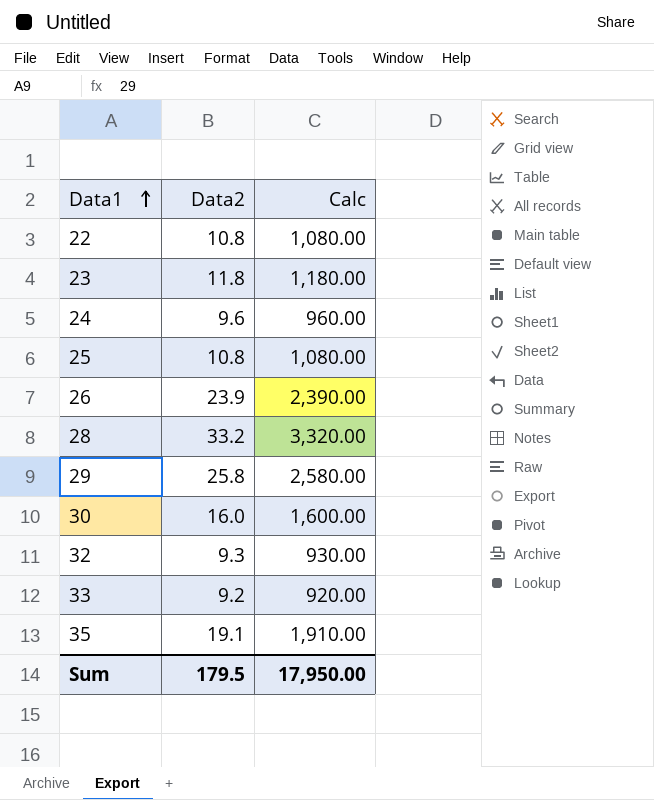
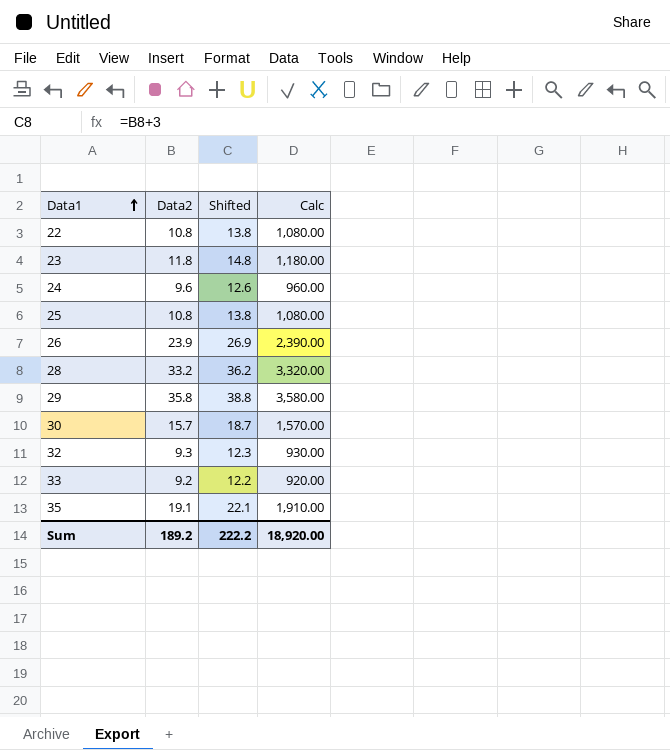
column Shifted | formula: none -> [Data2] + 3
29 | Data2: 25.8 -> 35.8
29 | Calc: 2,580.00 -> 3,580.00
30 | Data2: 16.0 -> 15.7
30 | Calc: 1,600.00 -> 1,570.00
Sum | Data2: 179.5 -> 189.2
Sum | Calc: 17,950.00 -> 18,920.00

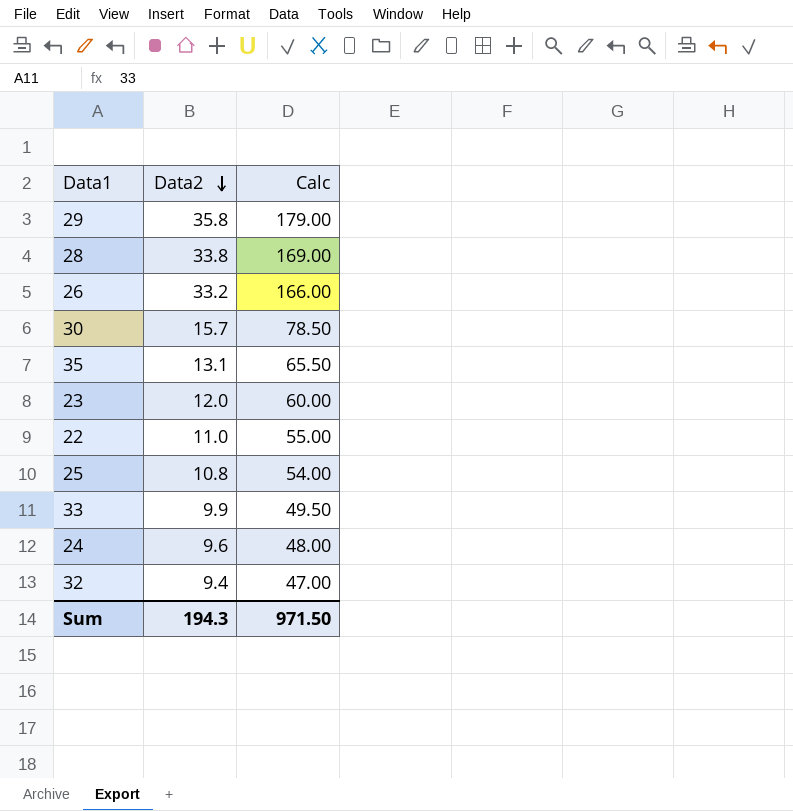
row order: Data1 ascending -> Data2 descending
column Shifted | formula: [Data2] + 3 -> none
column Calc | formula: [Data2] * 100 -> [Data2] * 5
28 | Data2: 33.2 -> 33.8
26 | Data2: 23.9 -> 33.2
35 | Data2: 19.1 -> 13.1
23 | Data2: 11.8 -> 12.0
22 | Data2: 10.8 -> 11.0
33 | Data2: 9.2 -> 9.9
32 | Data2: 9.3 -> 9.4
Sum | Data2: 189.2 -> 194.3
Sum | Calc: 18,920.00 -> 971.50

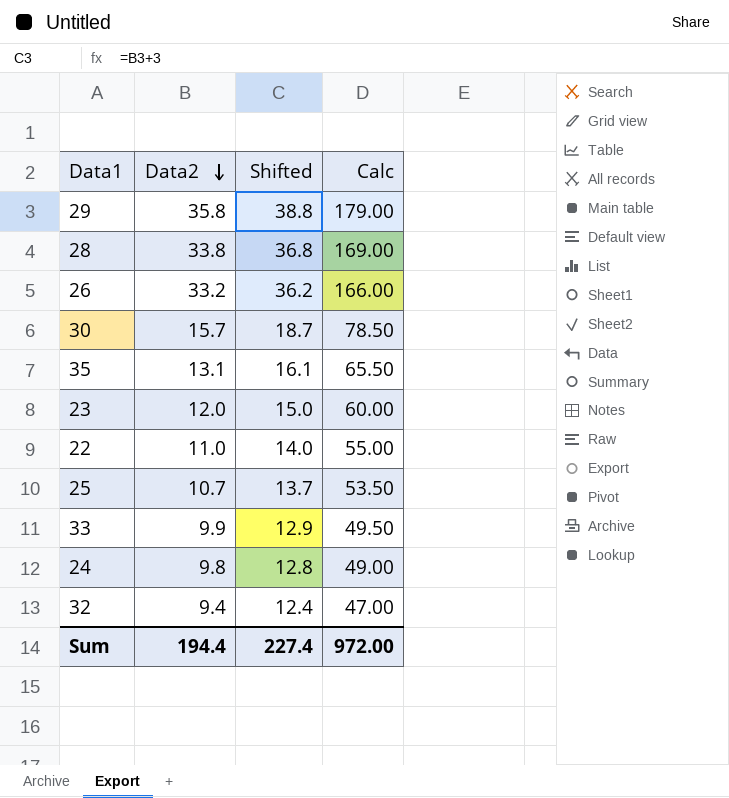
column Shifted | formula: none -> [Data2] + 3
25 | Data2: 10.8 -> 10.7
25 | Calc: 54.00 -> 53.50
24 | Data2: 9.6 -> 9.8
24 | Calc: 48.00 -> 49.00
Sum | Data2: 194.3 -> 194.4
Sum | Calc: 971.50 -> 972.00

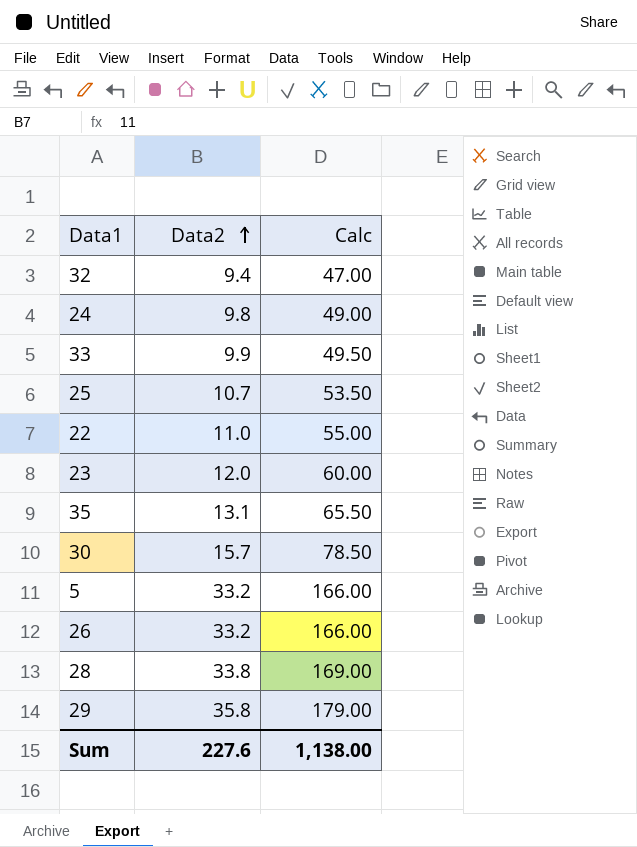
row order: Data2 descending -> Data2 ascending
column Shifted | formula: [Data2] + 3 -> none
row 5: none -> 33.2 | 166.00
Sum | Data2: 194.4 -> 227.6
Sum | Calc: 972.00 -> 1,138.00

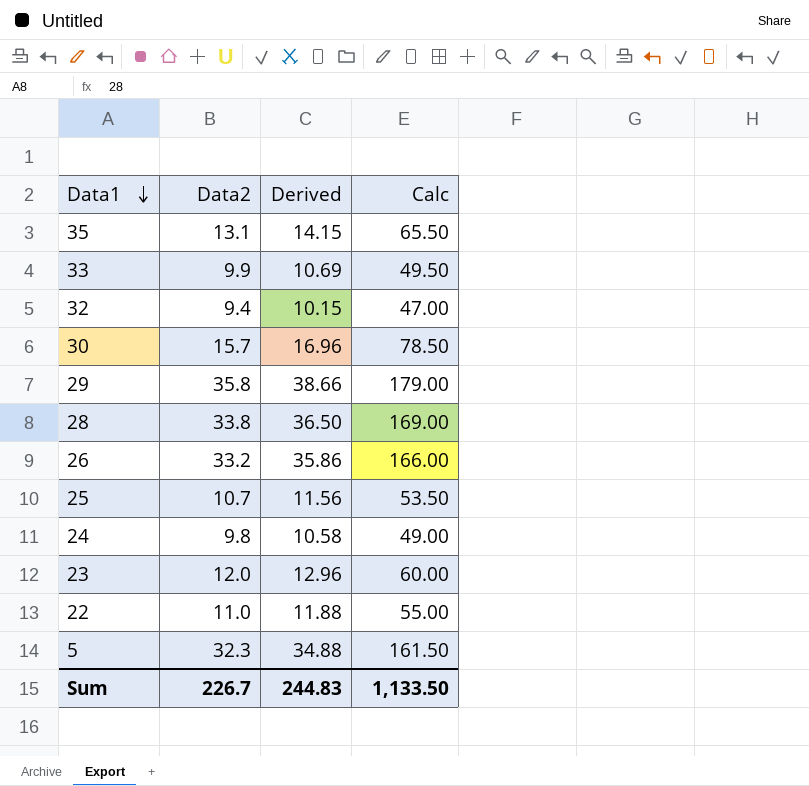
row order: Data2 ascending -> Data1 descending
column Derived | formula: none -> [Data2] * 1.08
5 | Data2: 33.2 -> 32.3
5 | Calc: 166.00 -> 161.50
Sum | Data2: 227.6 -> 226.7
Sum | Calc: 1,138.00 -> 1,133.50

